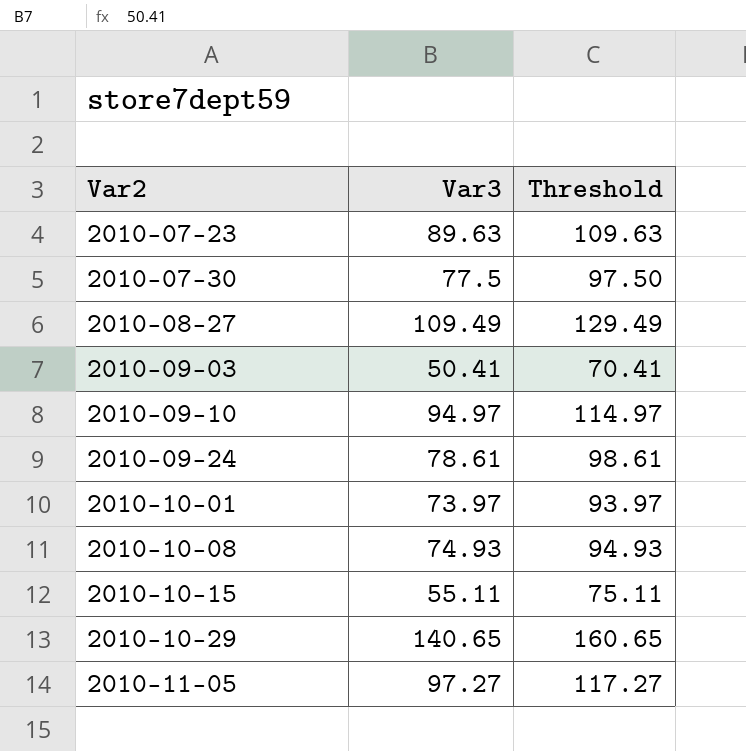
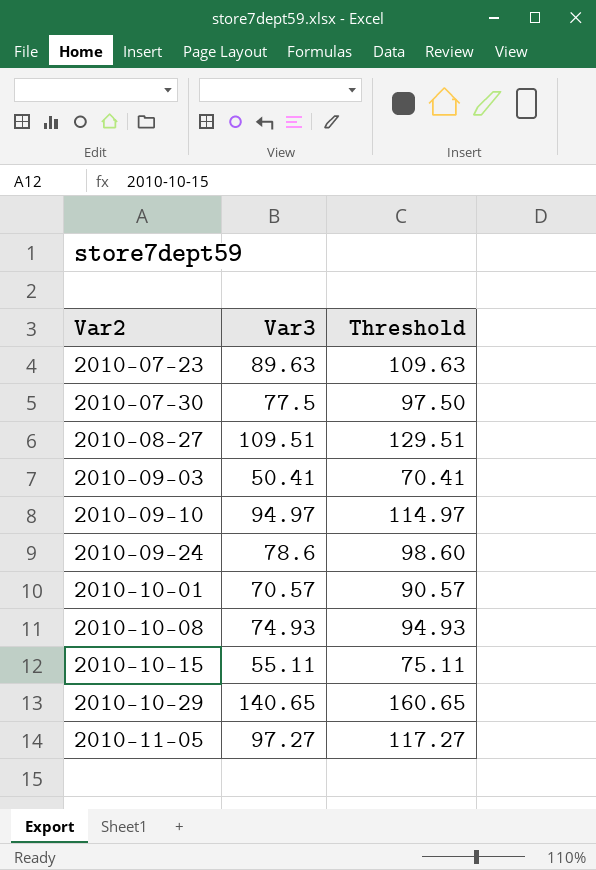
2010-08-27 | Var3: 109.49 -> 109.51
2010-08-27 | Threshold: 129.49 -> 129.51
2010-09-24 | Var3: 78.61 -> 78.6
2010-09-24 | Threshold: 98.61 -> 98.60
2010-10-01 | Var3: 73.97 -> 70.57
2010-10-01 | Threshold: 93.97 -> 90.57

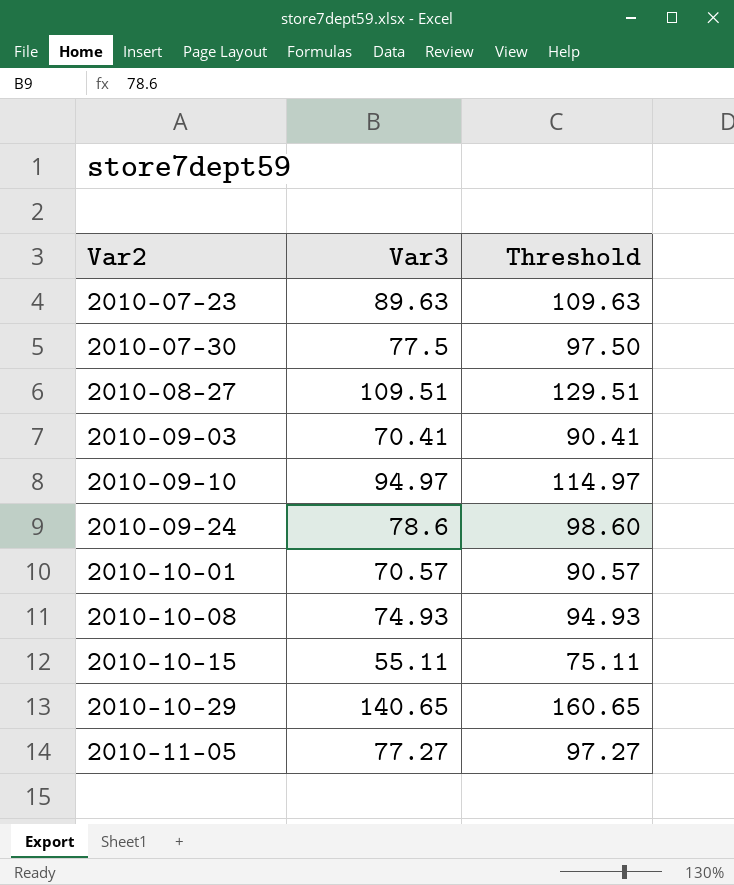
2010-09-03 | Var3: 50.41 -> 70.41
2010-09-03 | Threshold: 70.41 -> 90.41
2010-11-05 | Var3: 97.27 -> 77.27
2010-11-05 | Threshold: 117.27 -> 97.27

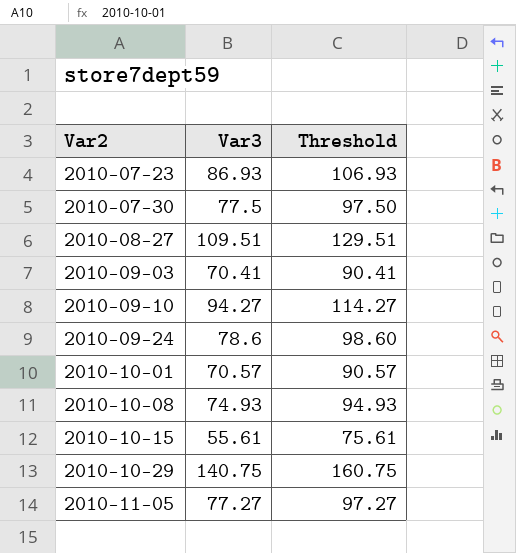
2010-07-23 | Var3: 89.63 -> 86.93
2010-07-23 | Threshold: 109.63 -> 106.93
2010-09-10 | Var3: 94.97 -> 94.27
2010-09-10 | Threshold: 114.97 -> 114.27
2010-10-15 | Var3: 55.11 -> 55.61
2010-10-15 | Threshold: 75.11 -> 75.61
2010-10-29 | Var3: 140.65 -> 140.75
2010-10-29 | Threshold: 160.65 -> 160.75

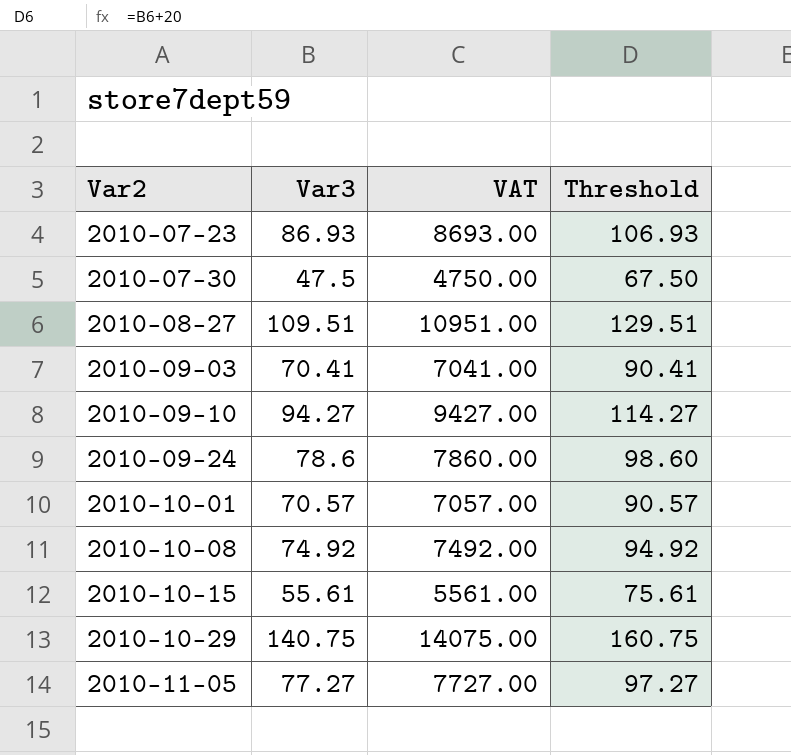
column VAT | formula: none -> [Var3] * 100
2010-07-30 | Var3: 77.5 -> 47.5
2010-07-30 | Threshold: 97.50 -> 67.50
2010-10-08 | Var3: 74.93 -> 74.92
2010-10-08 | Threshold: 94.93 -> 94.92

